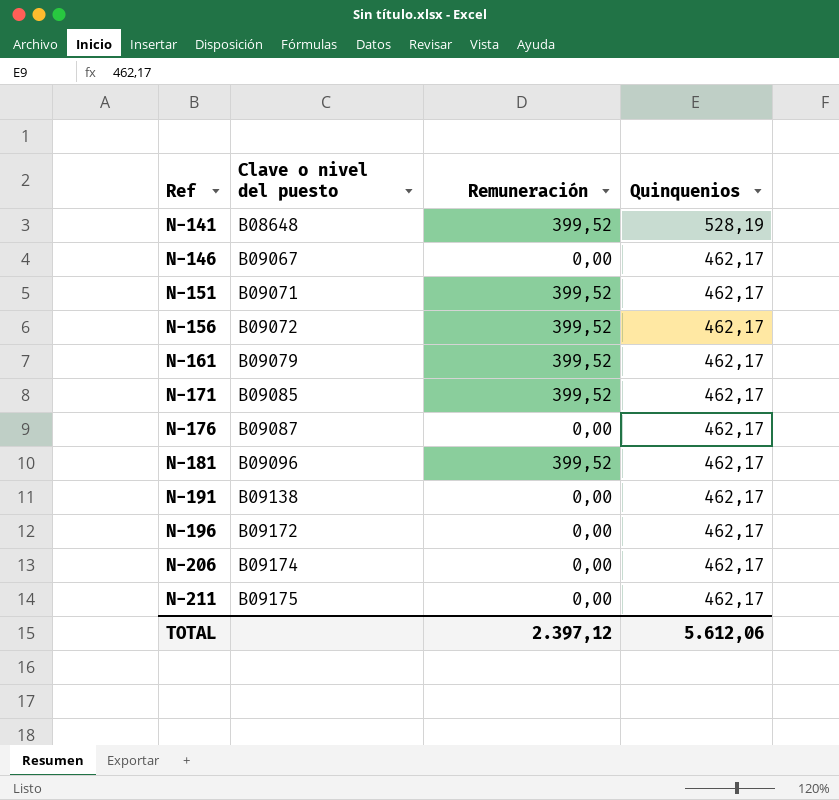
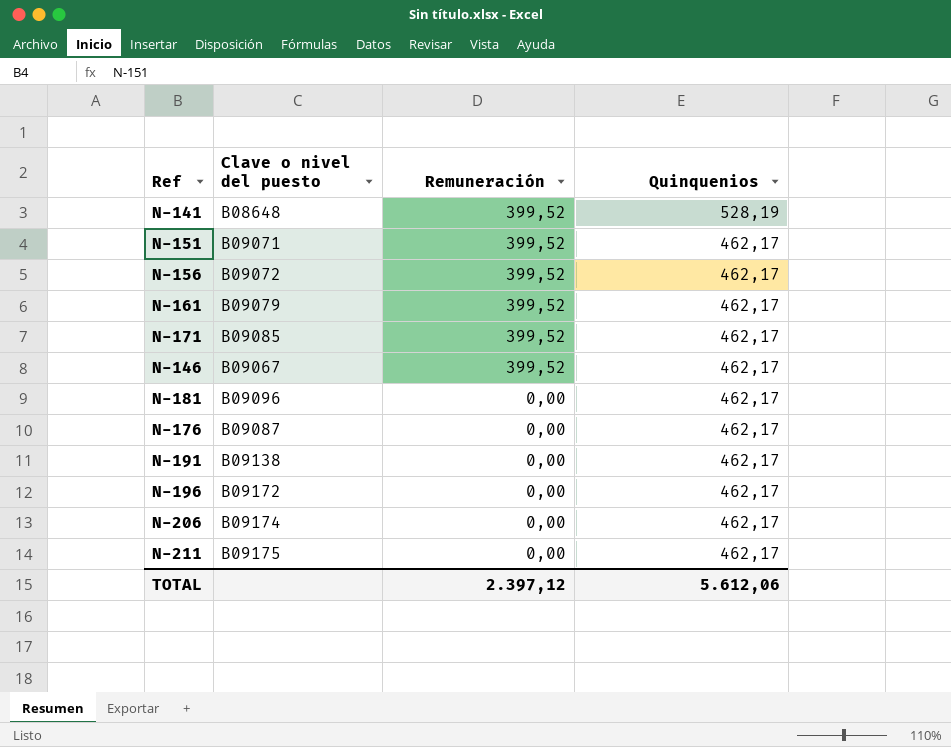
row order: Ref ascending -> Remuneración descending
N-146 | Remuneración: 0,00 -> 399,52
N-181 | Remuneración: 399,52 -> 0,00

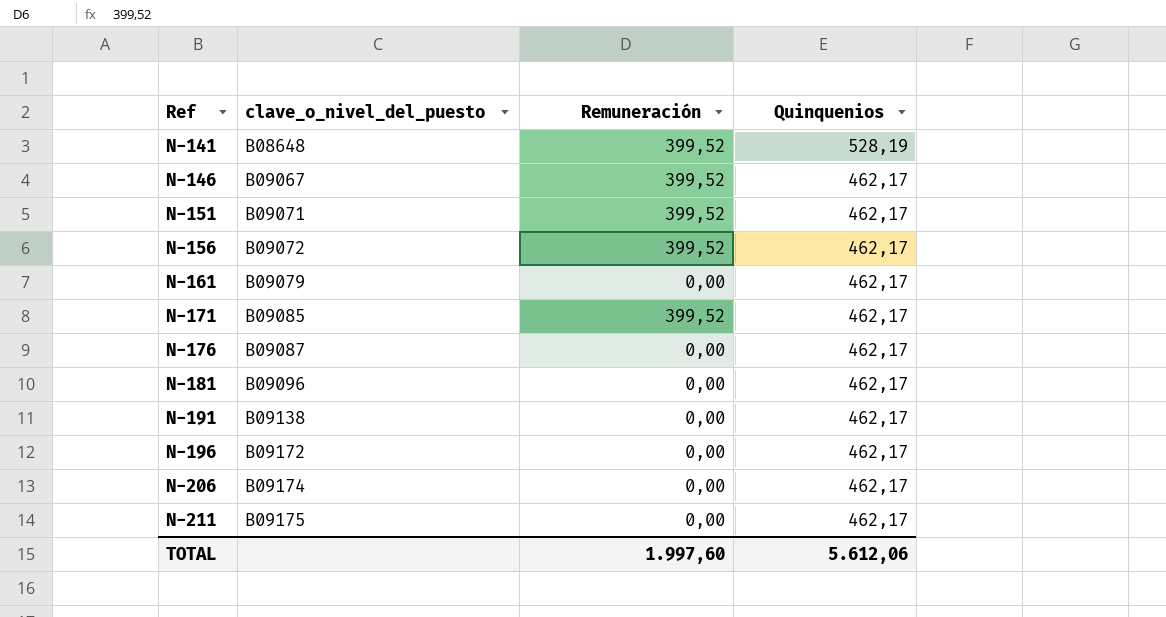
row order: Remuneración descending -> Ref ascending
column name: Clave o nivel del puesto -> clave_o_nivel_del_puesto
N-161 | Remuneración: 399,52 -> 0,00
TOTAL | Remuneración: 2.397,12 -> 1.997,60

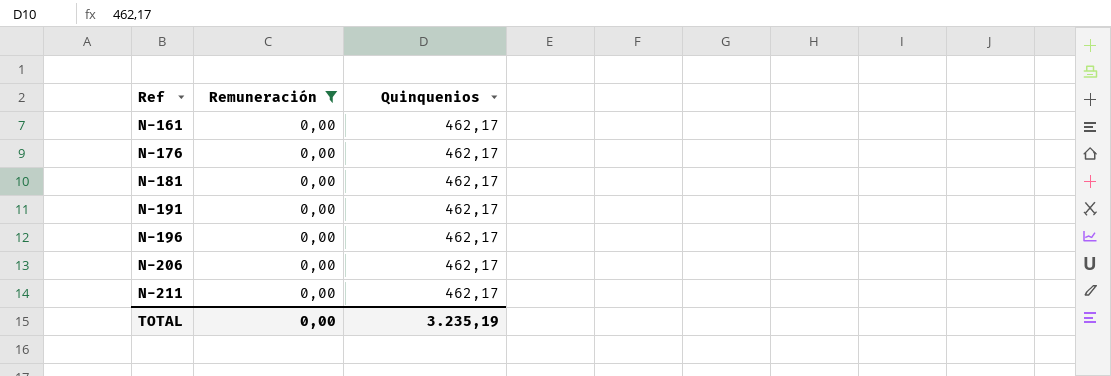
filter: none -> Remuneración = 0,00
column clave_o_nivel_del_puesto | position: 2 -> none
TOTAL | Remuneración: 1.997,60 -> 0,00
TOTAL | Quinquenios: 5.612,06 -> 3.235,19

